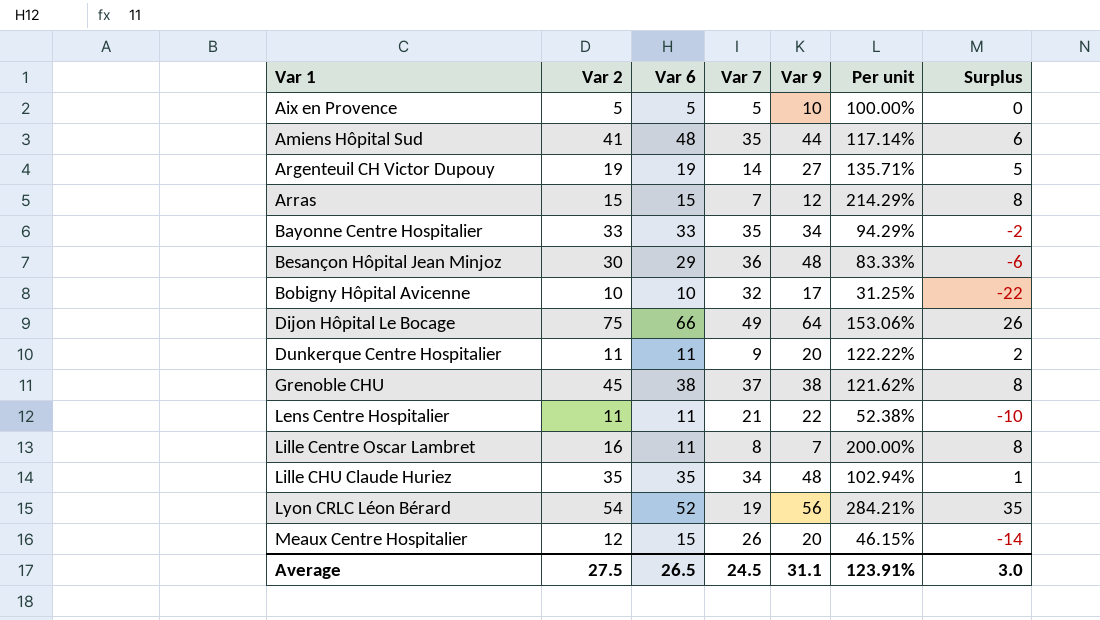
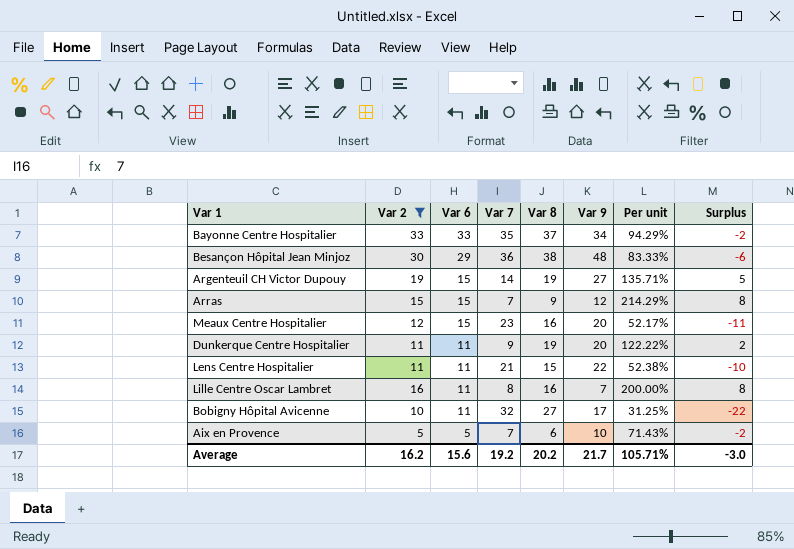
filter: none -> Var 2 <= 33
row order: Var 1 ascending -> Var 6 descending
column Var 8 | position: none -> 5
Argenteuil CH Victor Dupouy | Var 6: 19 -> 15
Meaux Centre Hospitalier | Var 7: 26 -> 23
Meaux Centre Hospitalier | Per unit: 46.15% -> 52.17%
Meaux Centre Hospitalier | Surplus: -14 -> -11
Bobigny Hôpital Avicenne | Var 6: 10 -> 11
Aix en Provence | Var 7: 5 -> 7
Aix en Provence | Per unit: 100.00% -> 71.43%
Aix en Provence | Surplus: 0 -> -2
Average | Var 2: 27.5 -> 16.2
Average | Var 6: 26.5 -> 15.6
Average | Var 7: 24.5 -> 19.2
Average | Var 9: 31.1 -> 21.7
Average | Per unit: 123.91% -> 105.71%
Average | Surplus: 3.0 -> -3.0

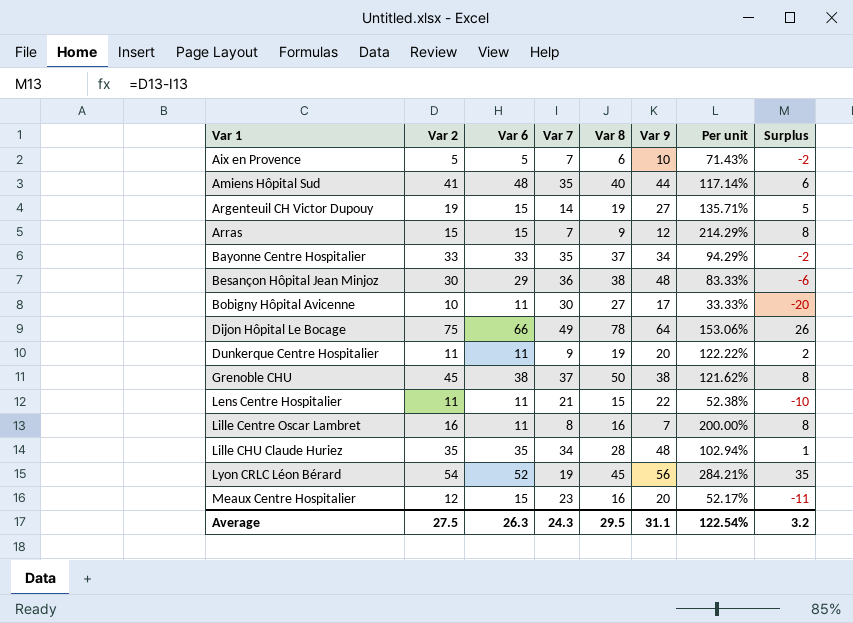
filter: Var 2 <= 33 -> none
row order: Var 6 descending -> Var 1 ascending
Bobigny Hôpital Avicenne | Var 7: 32 -> 30
Bobigny Hôpital Avicenne | Per unit: 31.25% -> 33.33%
Bobigny Hôpital Avicenne | Surplus: -22 -> -20
Average | Var 2: 16.2 -> 27.5
Average | Var 6: 15.6 -> 26.3
Average | Var 7: 19.2 -> 24.3
Average | Var 8: 20.2 -> 29.5
Average | Var 9: 21.7 -> 31.1
Average | Per unit: 105.71% -> 122.54%
Average | Surplus: -3.0 -> 3.2

